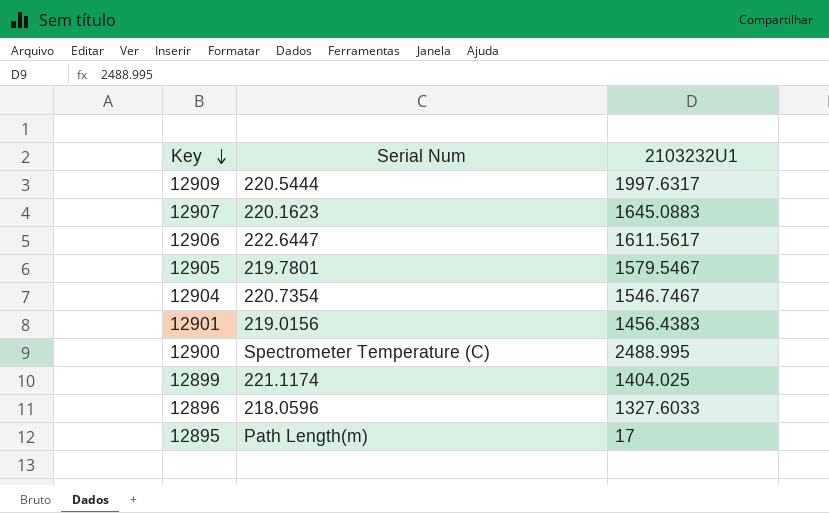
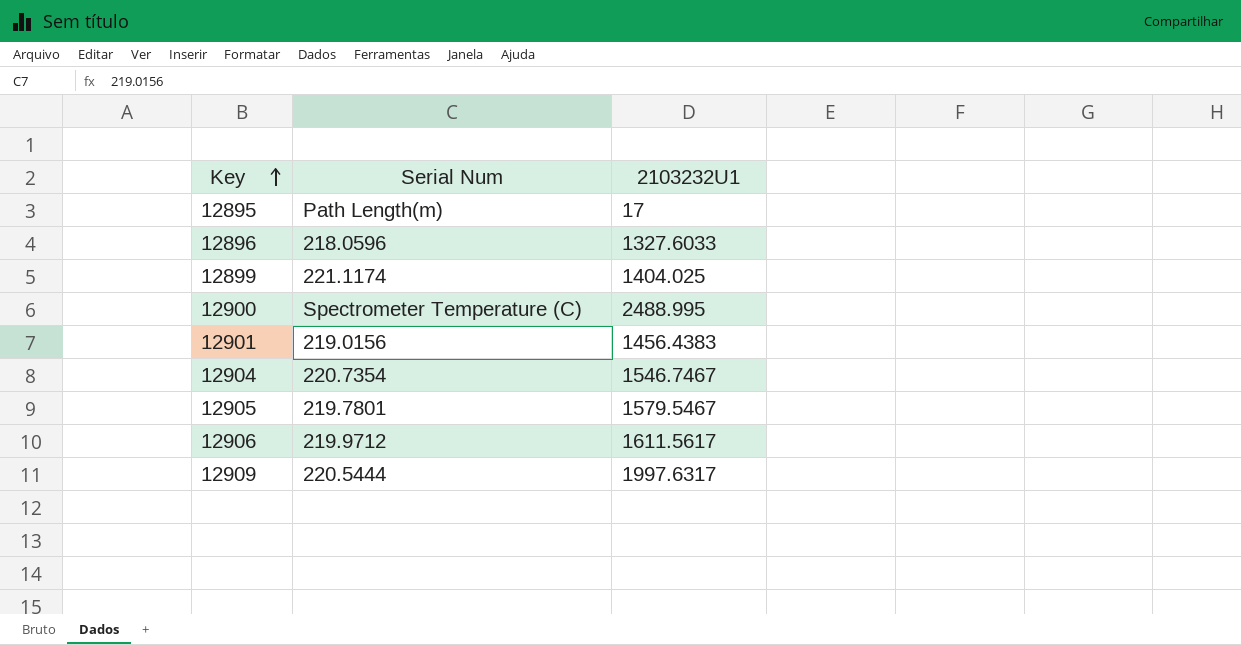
row order: Key descending -> Key ascending
row 12907: 220.1623 | 1645.0883 -> none
12906 | Serial Num: 222.6447 -> 219.9712

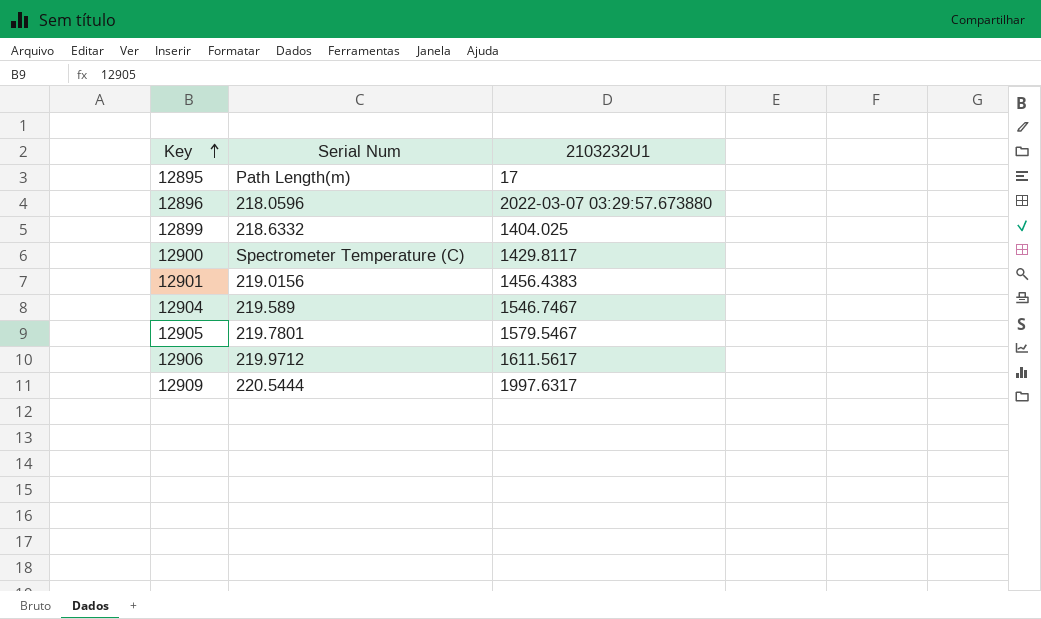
12896 | 2103232U1: 1327.6033 -> 2022-03-07 03:29:57.673880
12899 | Serial Num: 221.1174 -> 218.6332
12900 | 2103232U1: 2488.995 -> 1429.8117
12904 | Serial Num: 220.7354 -> 219.589

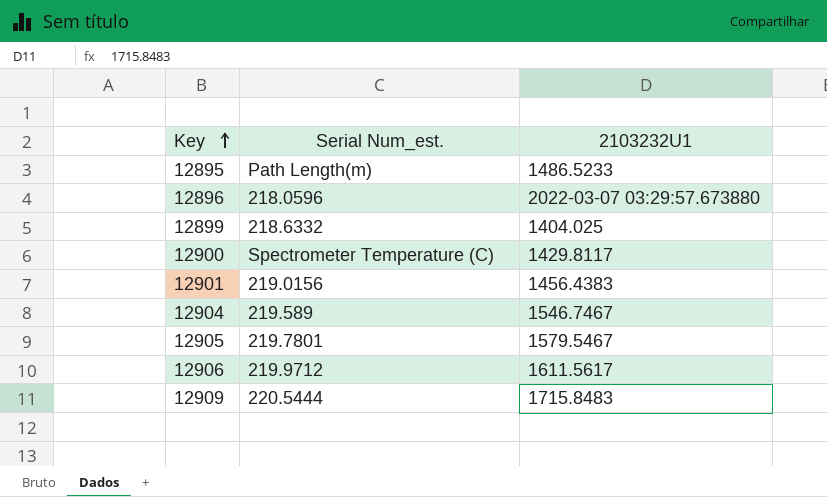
column name: Serial Num -> Serial Num_est.
12895 | 2103232U1: 17 -> 1486.5233
12909 | 2103232U1: 1997.6317 -> 1715.8483

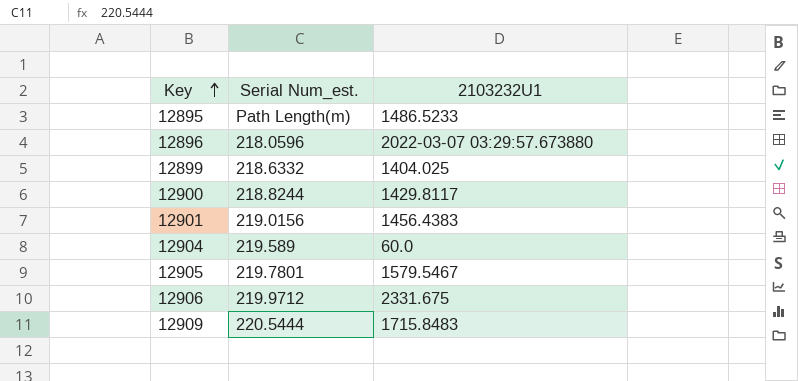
12900 | Serial Num_est.: Spectrometer Temperature (C) -> 218.8244
12904 | 2103232U1: 1546.7467 -> 60.0
12906 | 2103232U1: 1611.5617 -> 2331.675

